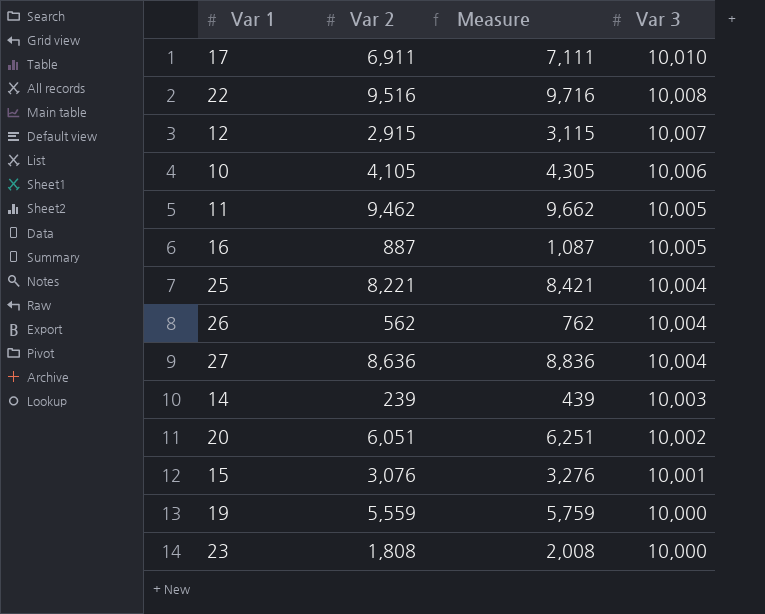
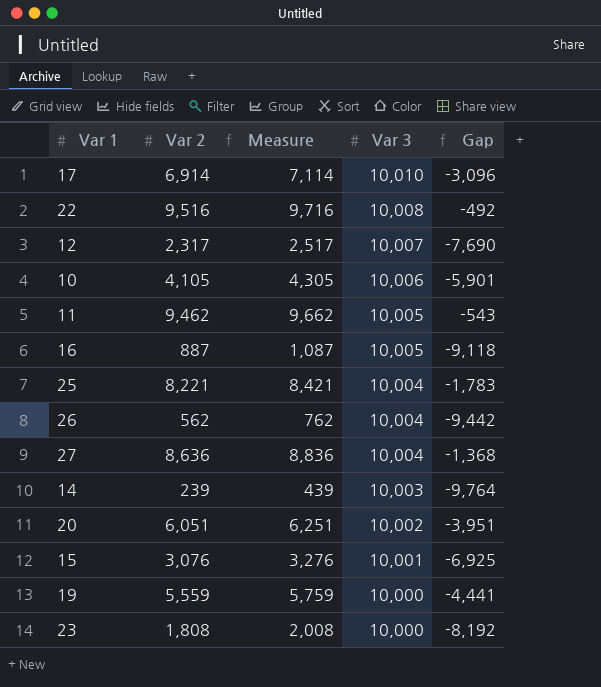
column Gap | formula: none -> [Var 2] - [Var 3]
17 | Var 2: 6,911 -> 6,914
17 | Measure: 7,111 -> 7,114
12 | Var 2: 2,915 -> 2,317
12 | Measure: 3,115 -> 2,517

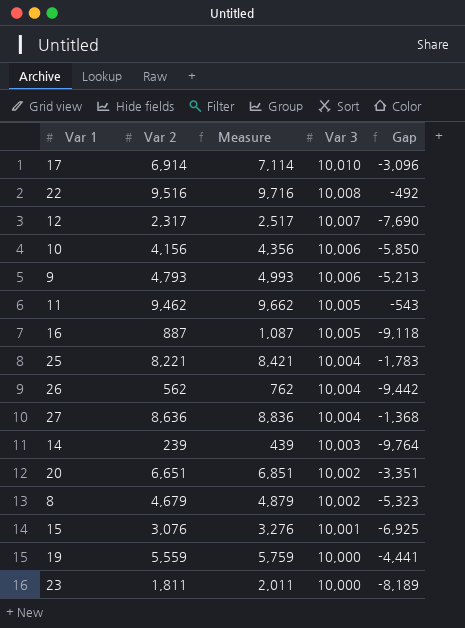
10 | Var 2: 4,105 -> 4,156
10 | Measure: 4,305 -> 4,356
10 | Gap: -5,901 -> -5,850
row 9: none -> 4,793 | 4,993 | 10,006 | -5,213
20 | Var 2: 6,051 -> 6,651
20 | Measure: 6,251 -> 6,851
20 | Gap: -3,951 -> -3,351
row 8: none -> 4,679 | 4,879 | 10,002 | -5,323
23 | Var 2: 1,808 -> 1,811
23 | Measure: 2,008 -> 2,011
23 | Gap: -8,192 -> -8,189

